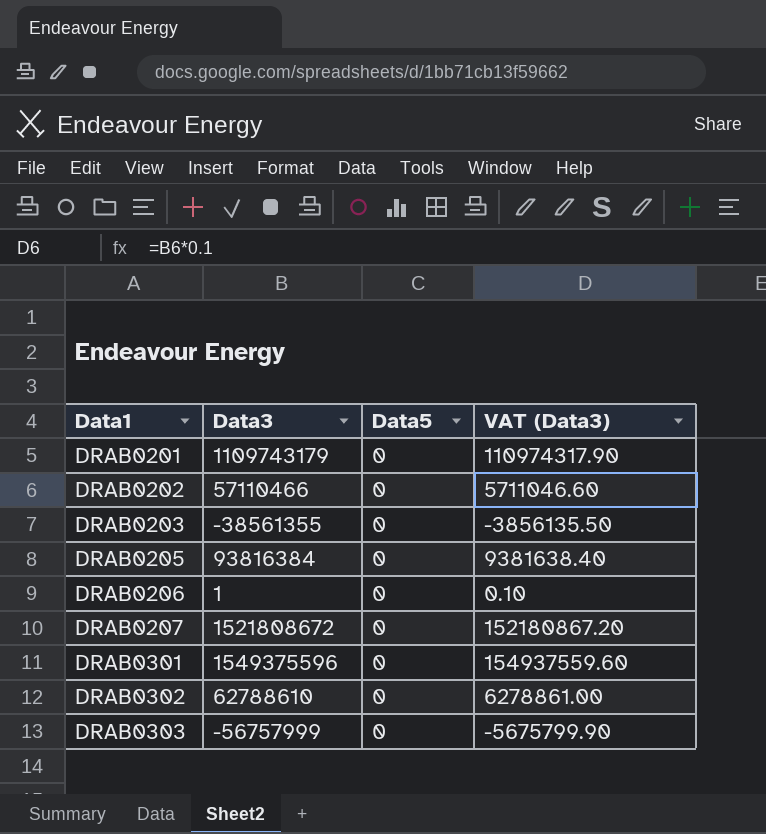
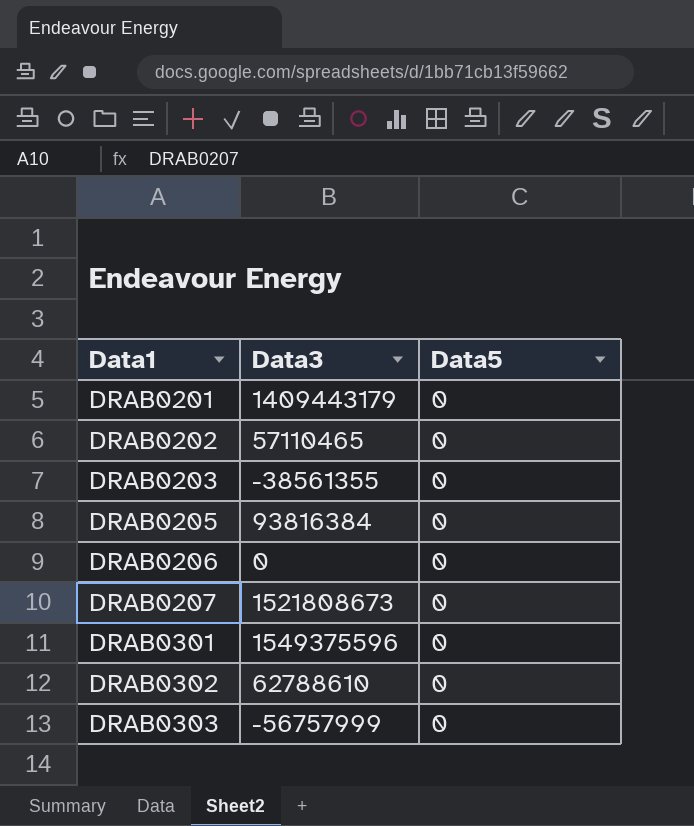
column VAT (Data3) | formula: [Data3] * 0.1 -> none
DRAB0201 | Data3: 1109743179 -> 1409443179
DRAB0202 | Data3: 57110466 -> 57110465
DRAB0206 | Data3: 1 -> 0
DRAB0207 | Data3: 1521808672 -> 1521808673

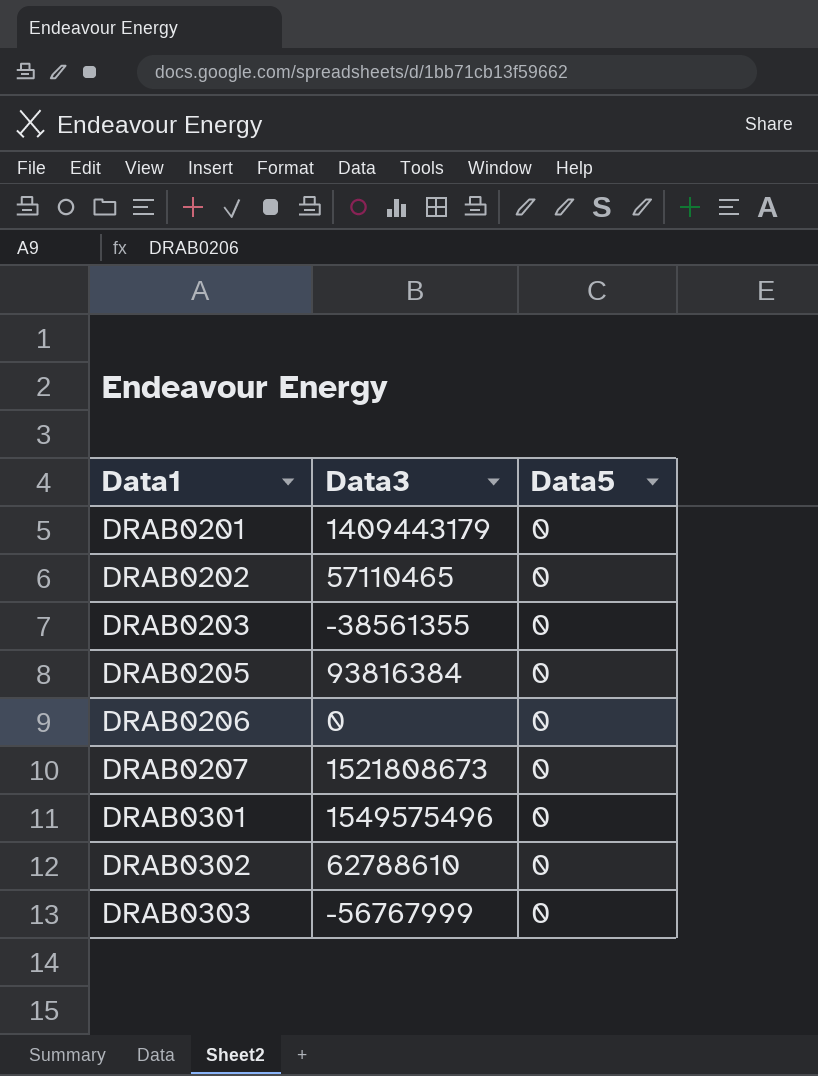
DRAB0301 | Data3: 1549375596 -> 1549575496
DRAB0303 | Data3: -56757999 -> -56767999

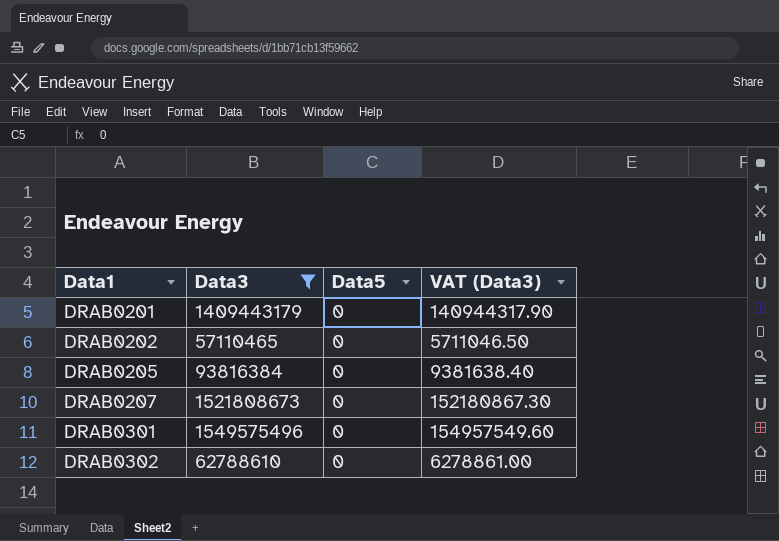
filter: none -> Data3 >= 57110465
column VAT (Data3) | formula: none -> [Data3] * 0.1

